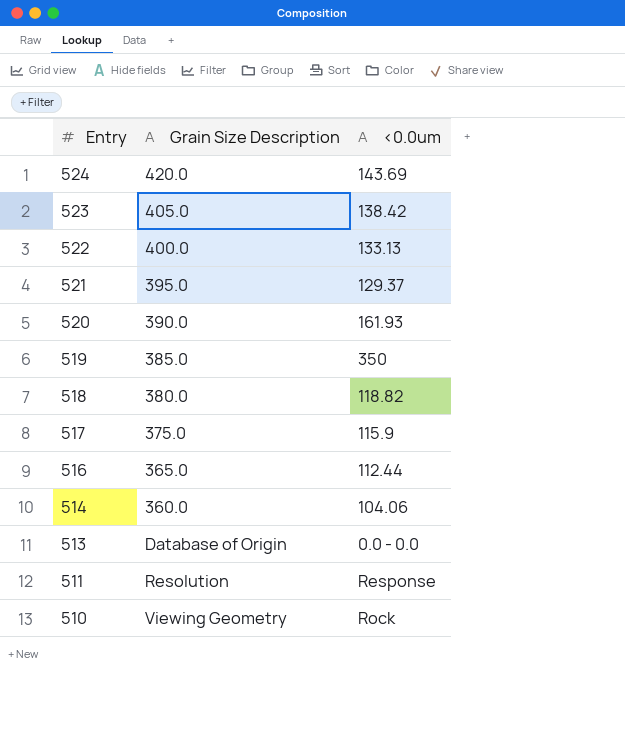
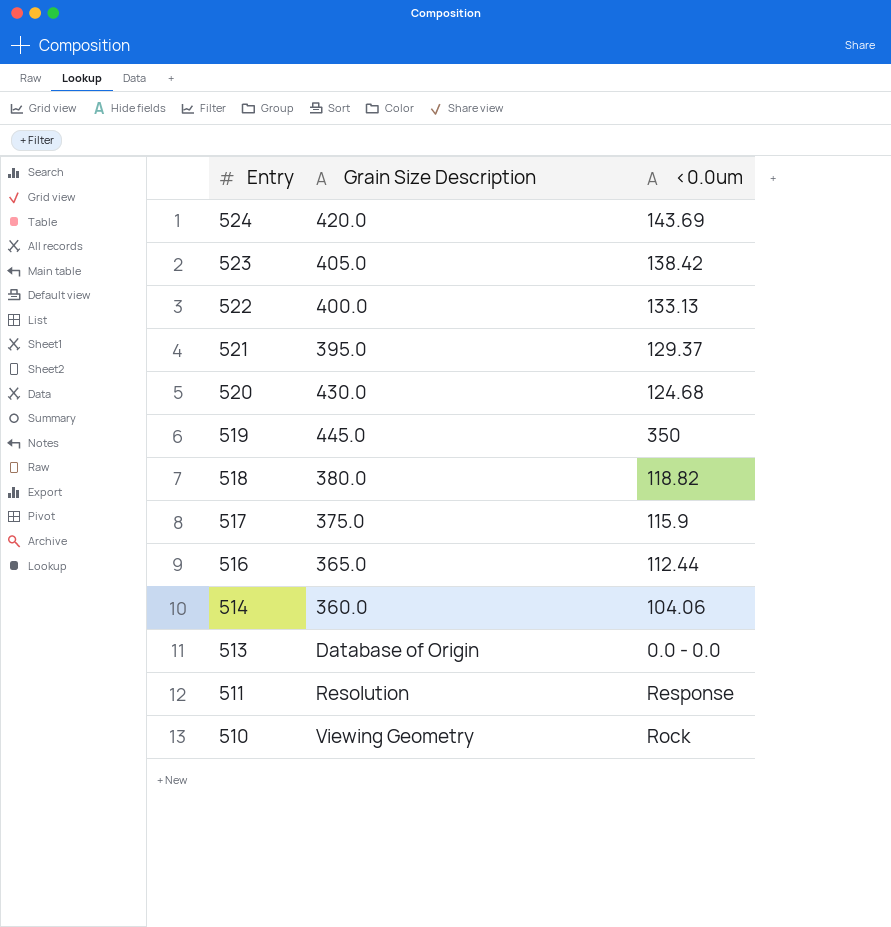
520 | Grain Size Description: 390.0 -> 430.0
520 | <0.0um: 161.93 -> 124.68
519 | Grain Size Description: 385.0 -> 445.0

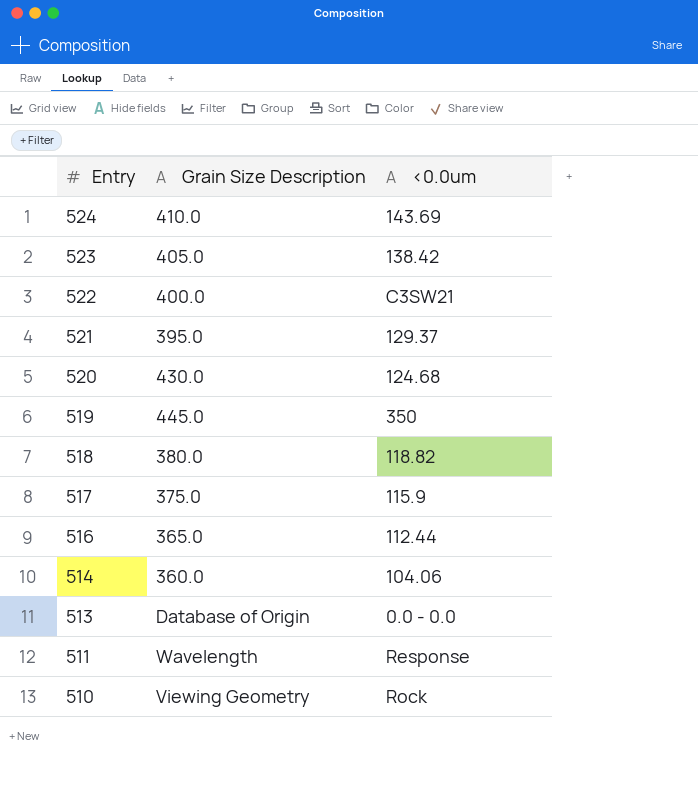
524 | Grain Size Description: 420.0 -> 410.0
522 | <0.0um: 133.13 -> C3SW21
511 | Grain Size Description: Resolution -> Wavelength

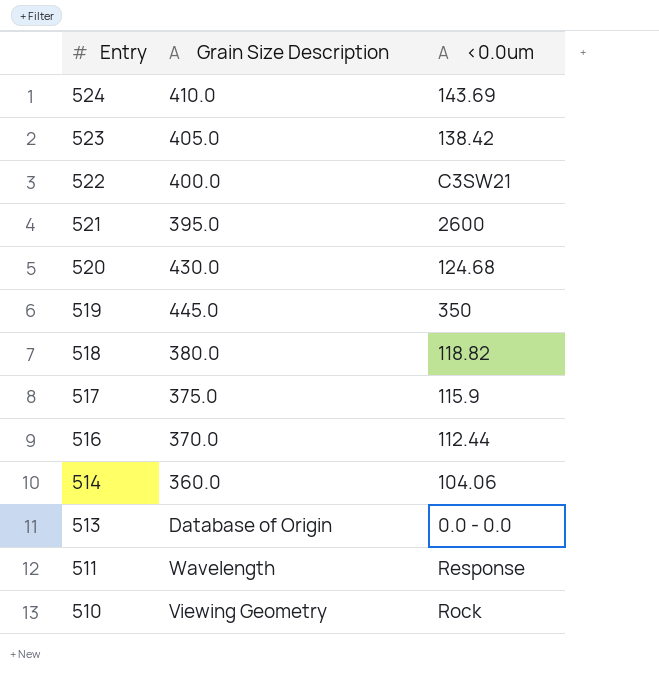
521 | <0.0um: 129.37 -> 2600
516 | Grain Size Description: 365.0 -> 370.0

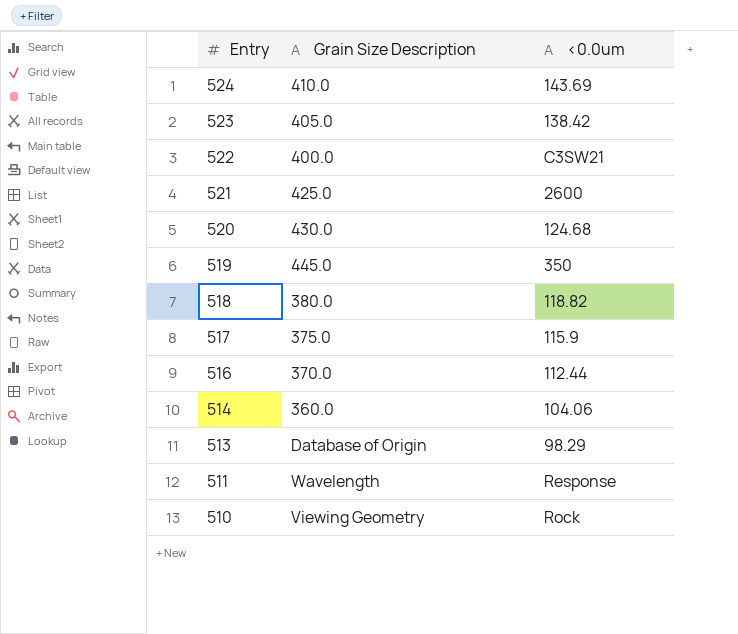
521 | Grain Size Description: 395.0 -> 425.0
513 | <0.0um: 0.0 - 0.0 -> 98.29

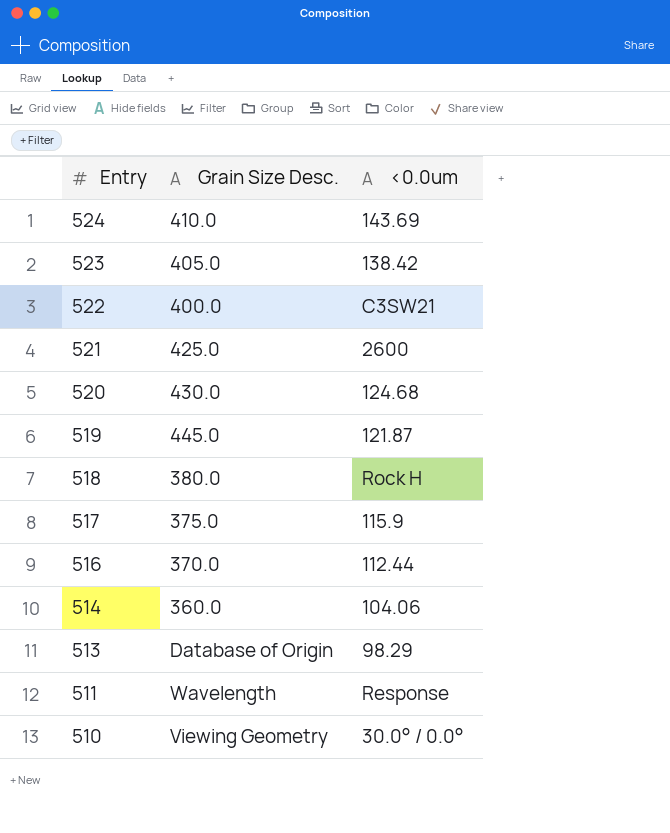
column name: Grain Size Description -> Grain Size Desc.
519 | <0.0um: 350 -> 121.87
518 | <0.0um: 118.82 -> Rock H
510 | <0.0um: Rock -> 30.0° / 0.0°

